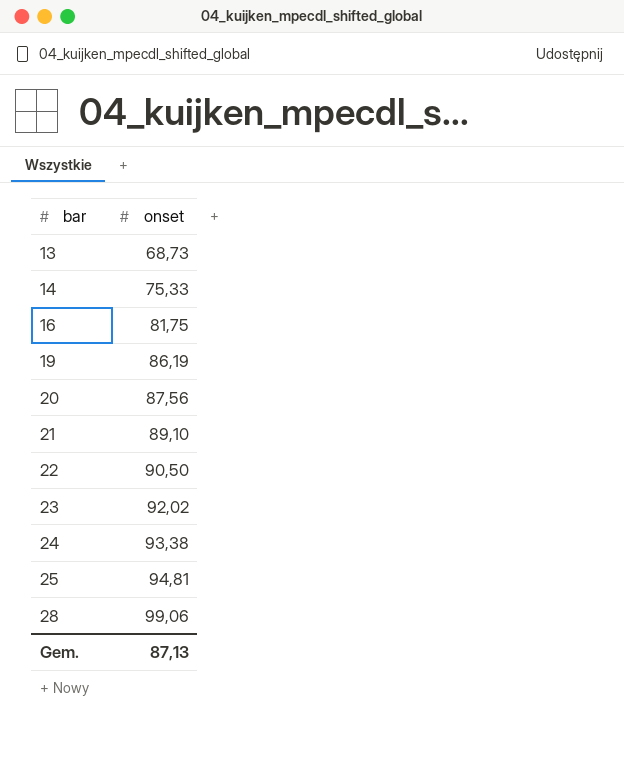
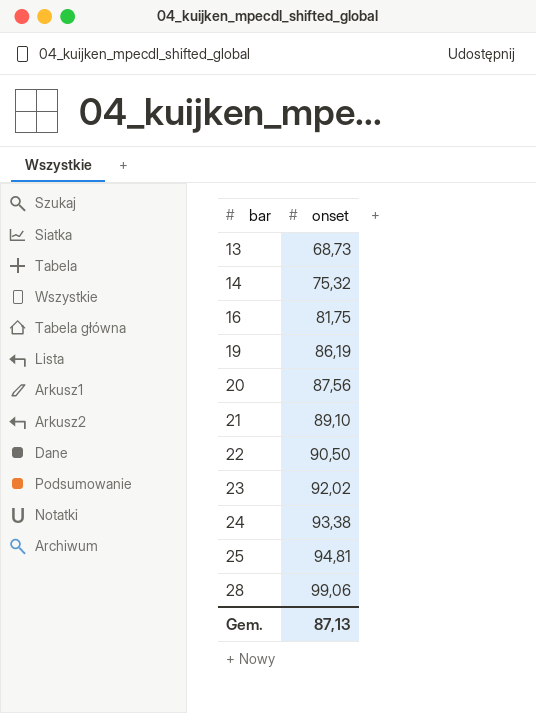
14 | onset: 75,33 -> 75,32

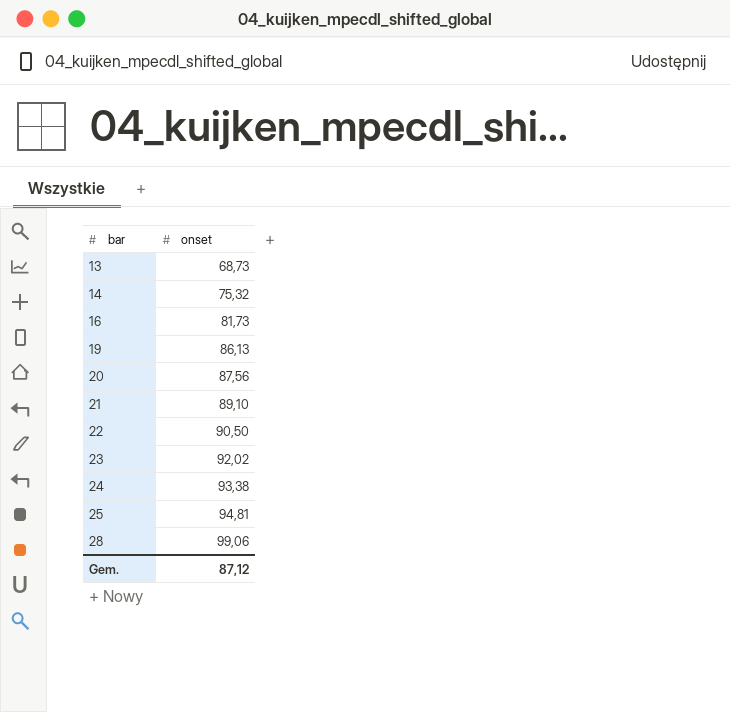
16 | onset: 81,75 -> 81,73
19 | onset: 86,19 -> 86,13
Gem. | onset: 87,13 -> 87,12

